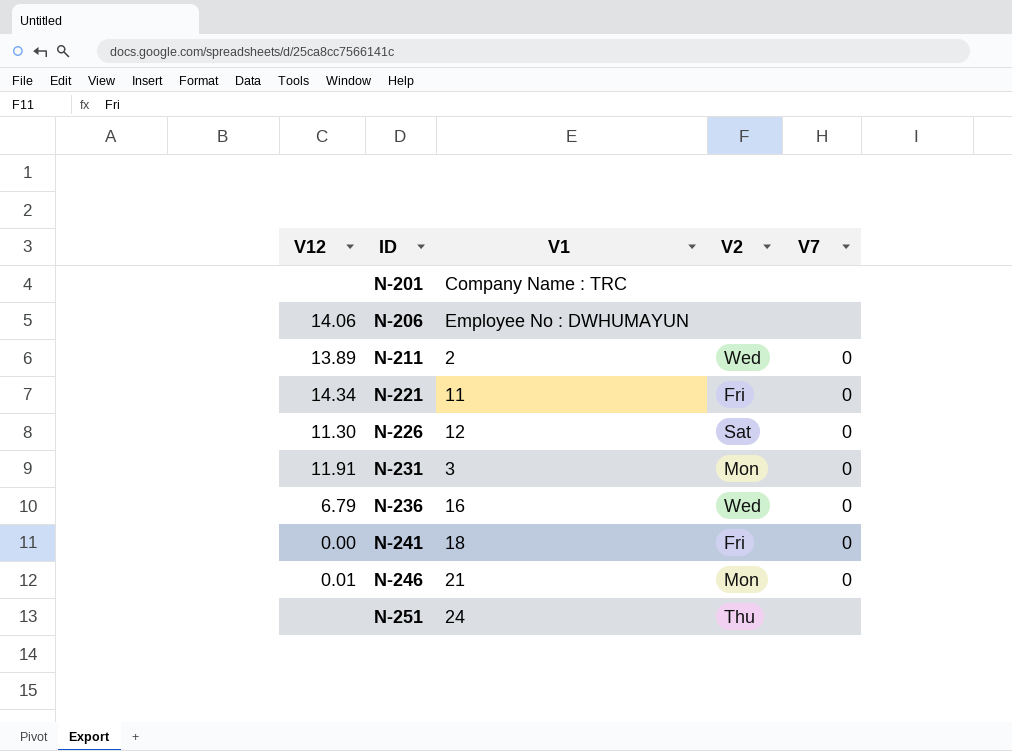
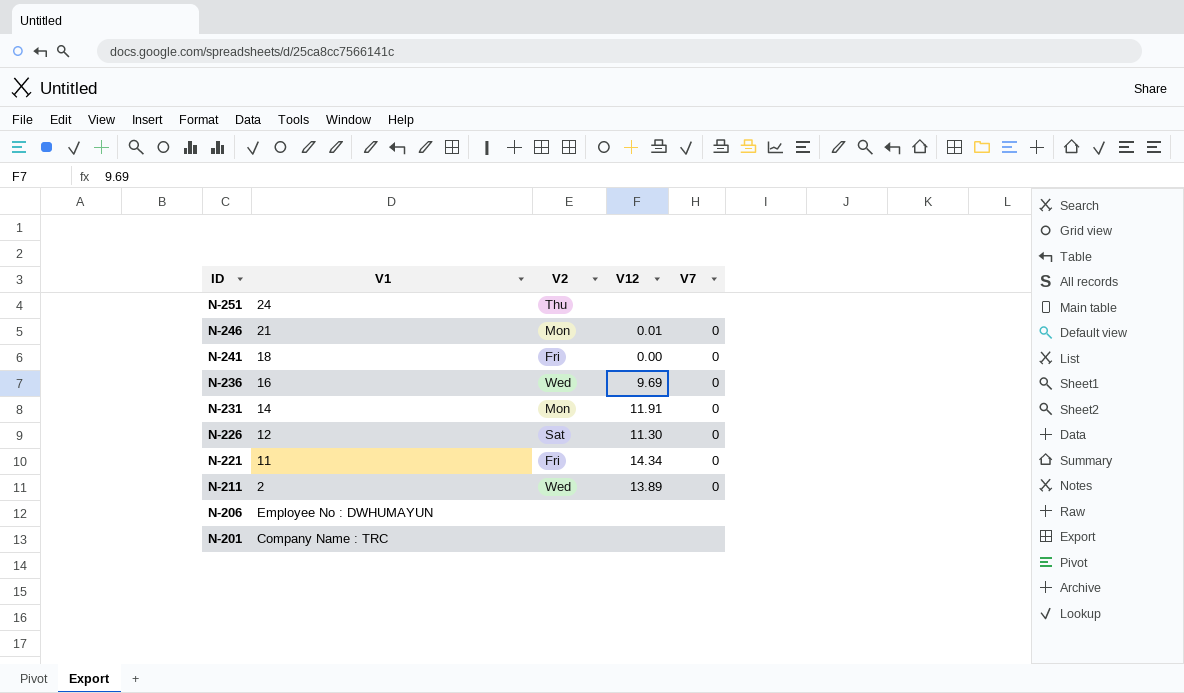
row order: ID ascending -> ID descending
column V12 | position: 1 -> 4
N-236 | V12: 6.79 -> 9.69
N-231 | V1: 3 -> 14
N-206 | V12: 14.06 -> none

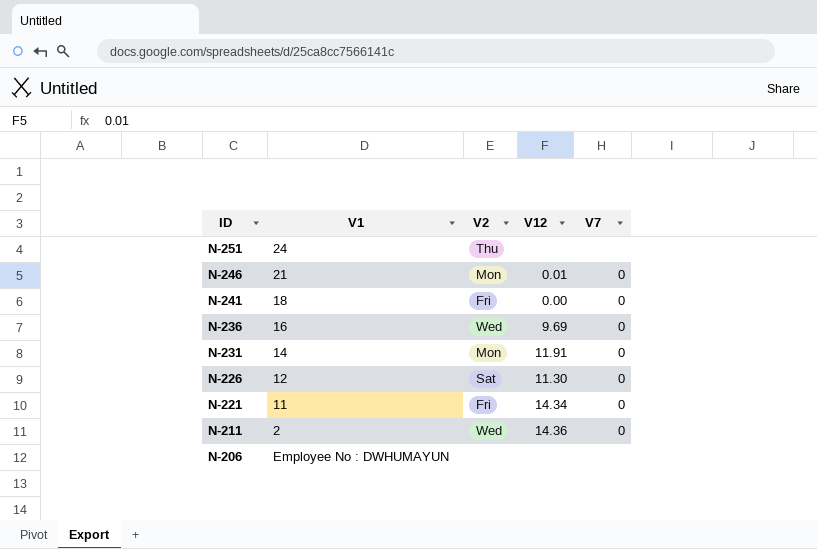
row N-201: Company Name : TRC | none | none | none -> none
N-211 | V12: 13.89 -> 14.36

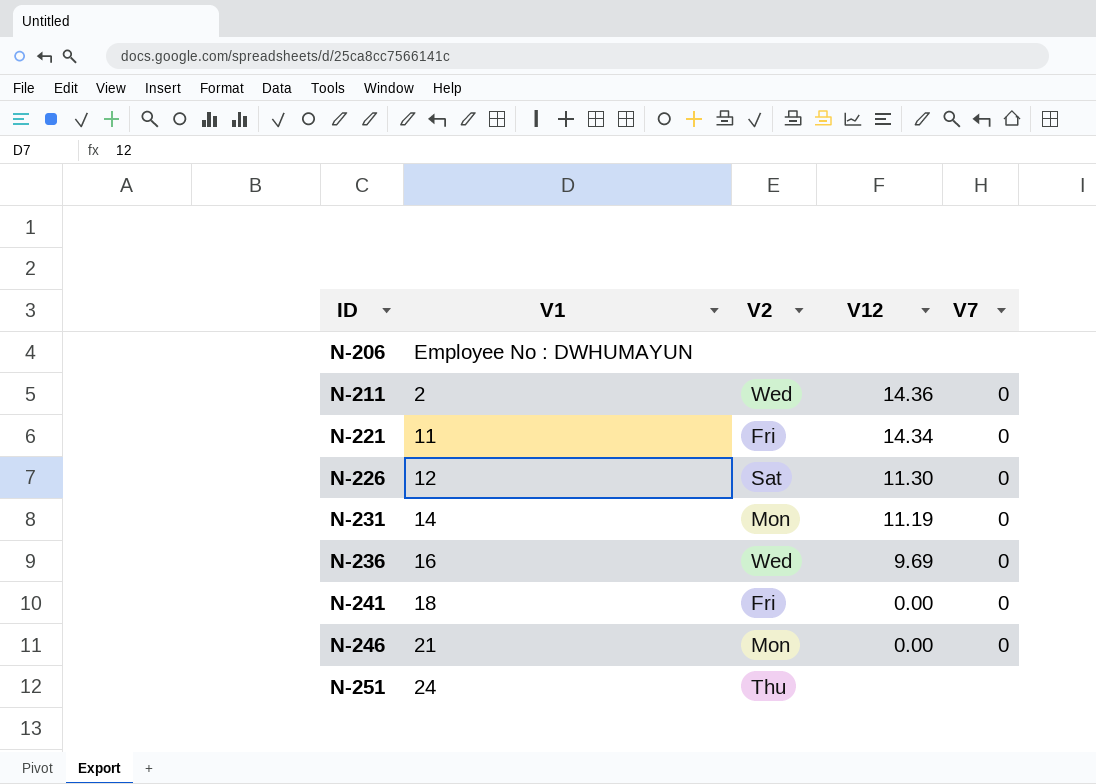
row order: ID descending -> ID ascending
N-231 | V12: 11.91 -> 11.19
N-246 | V12: 0.01 -> 0.00

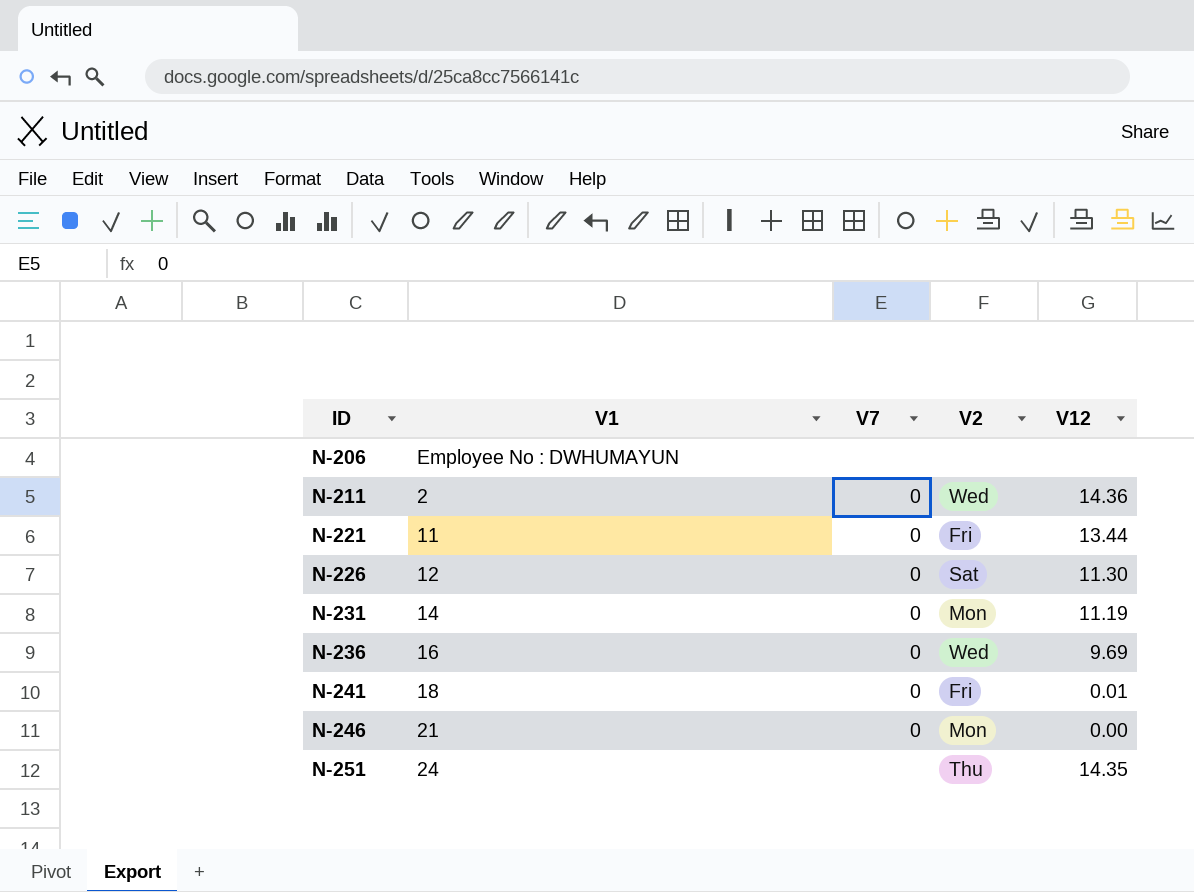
column V7 | position: 5 -> 3
N-221 | V12: 14.34 -> 13.44
N-241 | V12: 0.00 -> 0.01
N-251 | V12: none -> 14.35

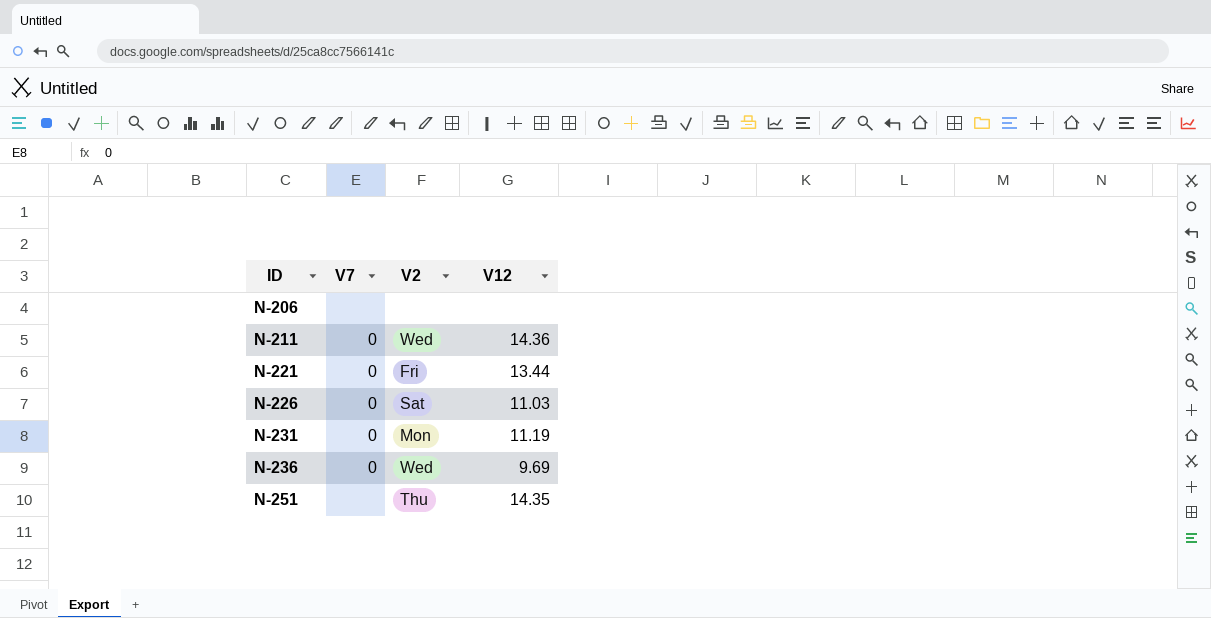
column V1 | position: 2 -> none
row N-241: 18 | 0 | Fri | 0.01 -> none
row N-246: 21 | 0 | Mon | 0.00 -> none
N-226 | V12: 11.30 -> 11.03

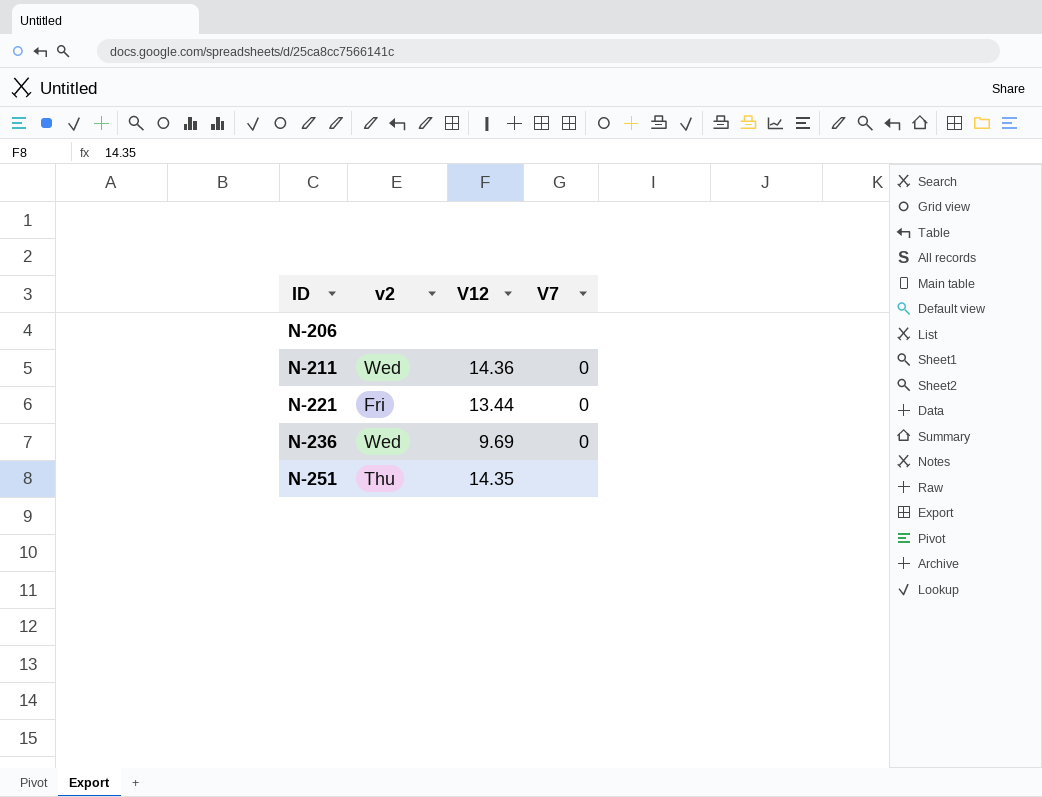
column name: V2 -> v2
column V7 | position: 2 -> 4
row N-226: 0 | Sat | 11.03 -> none
row N-231: 0 | Mon | 11.19 -> none

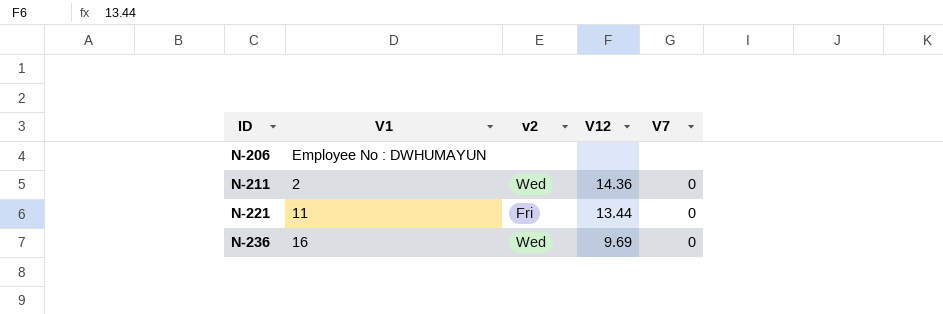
column V1 | position: none -> 2
row N-251: Thu | 14.35 | none -> none

